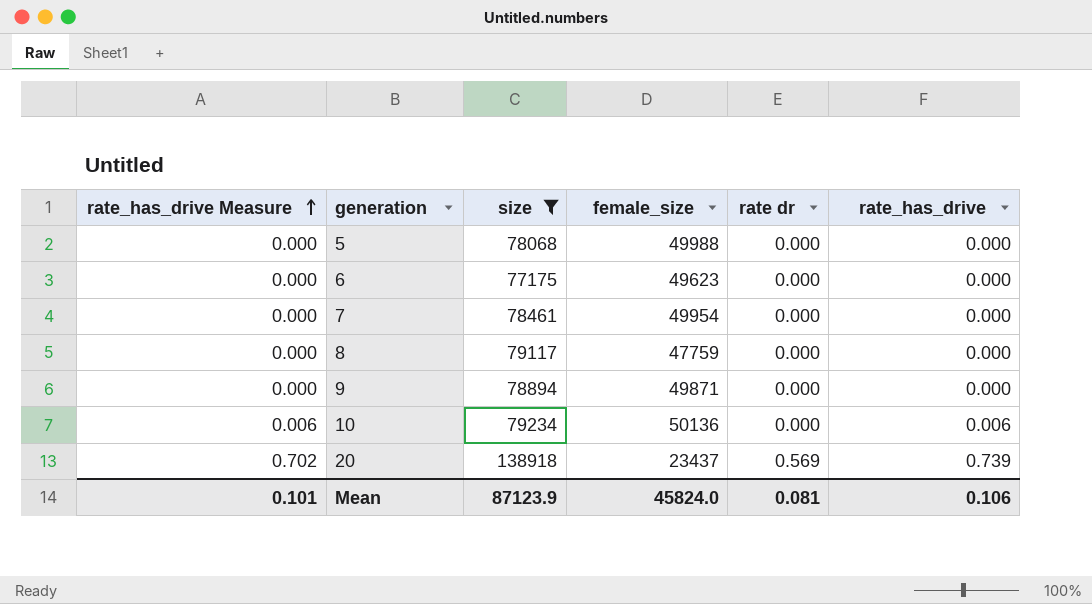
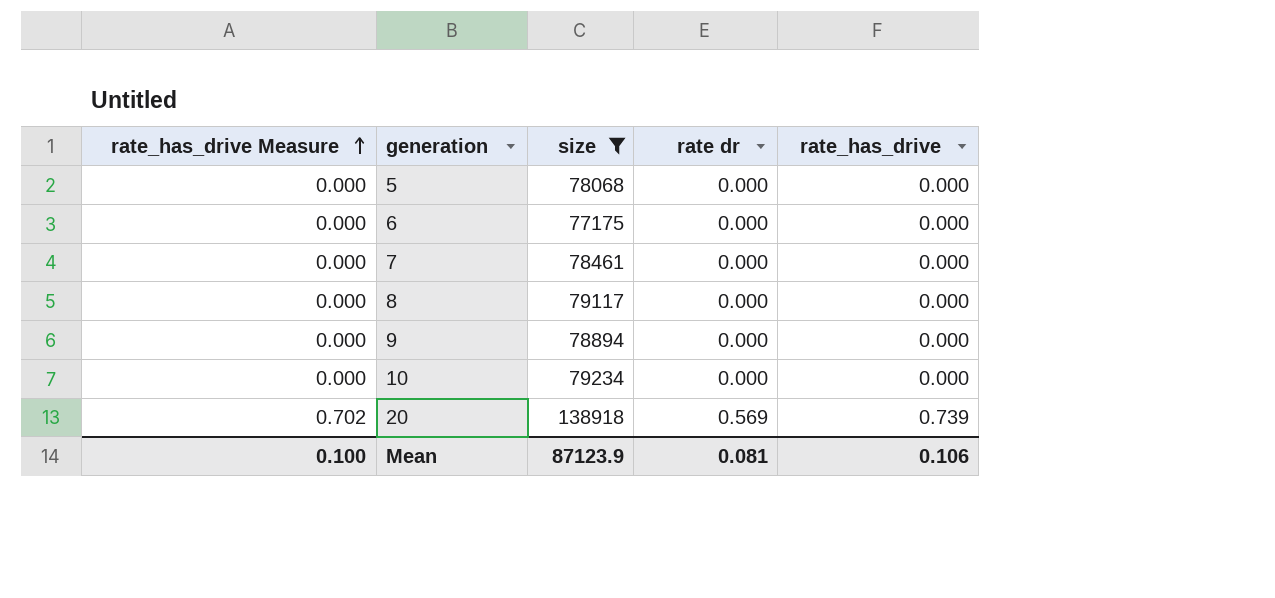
column female_size | position: 4 -> none
10 | rate_has_drive Measure: 0.006 -> 0.000
10 | rate_has_drive: 0.006 -> 0.000
Mean | rate_has_drive Measure: 0.101 -> 0.100

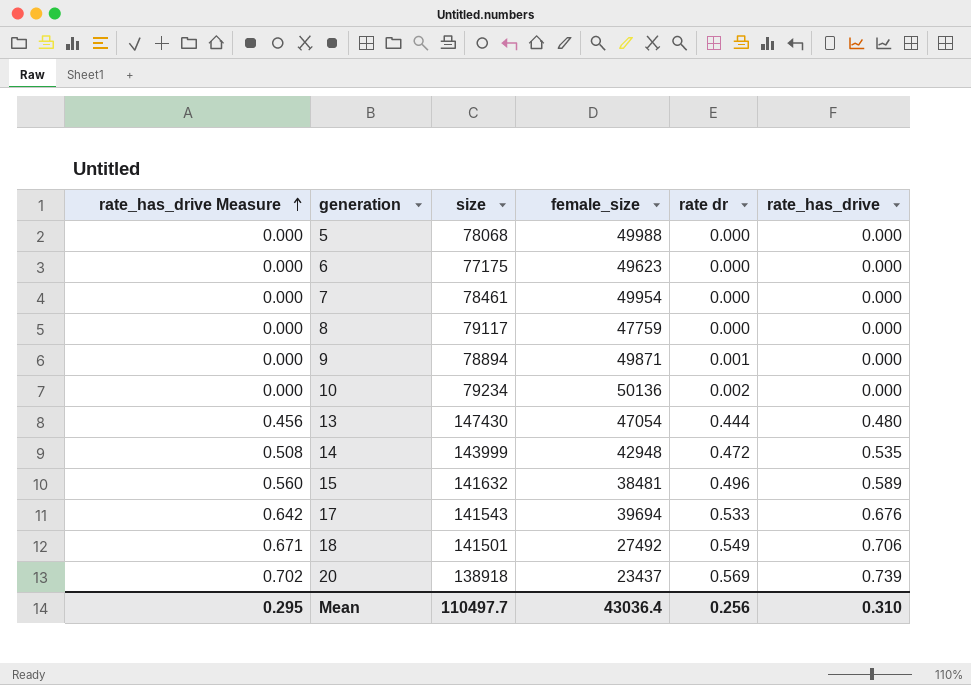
filter: size <= 138918 -> none
column female_size | position: none -> 4
9 | rate dr: 0.000 -> 0.001
10 | rate dr: 0.000 -> 0.002
Mean | rate_has_drive Measure: 0.100 -> 0.295
Mean | size: 87123.9 -> 110497.7
Mean | rate dr: 0.081 -> 0.256
Mean | rate_has_drive: 0.106 -> 0.310

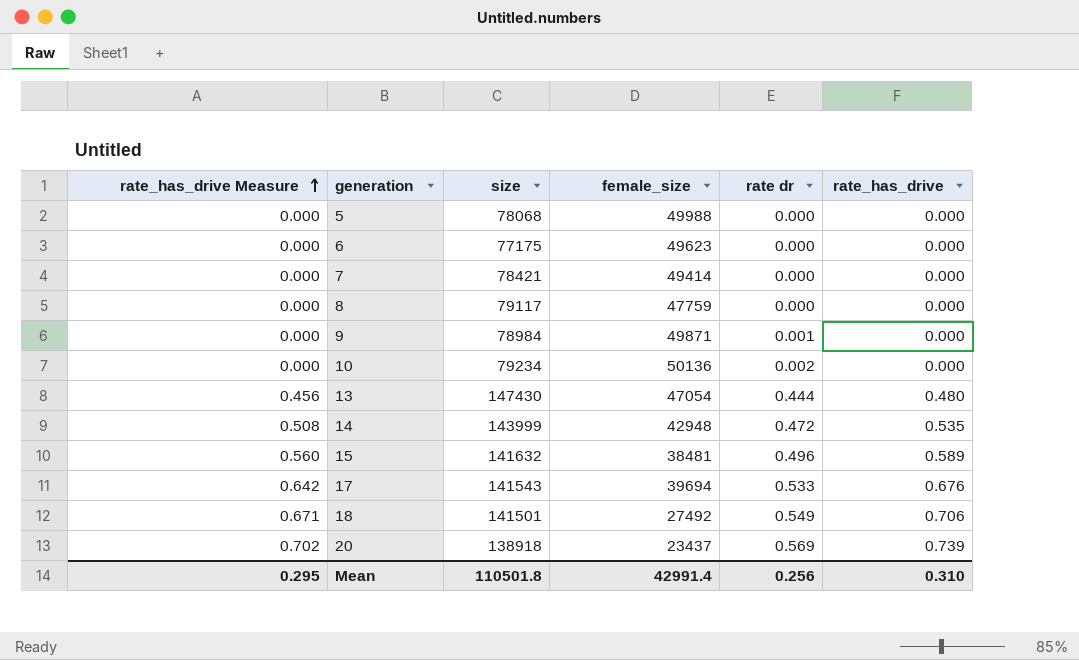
7 | size: 78461 -> 78421
7 | female_size: 49954 -> 49414
9 | size: 78894 -> 78984
Mean | size: 110497.7 -> 110501.8
Mean | female_size: 43036.4 -> 42991.4

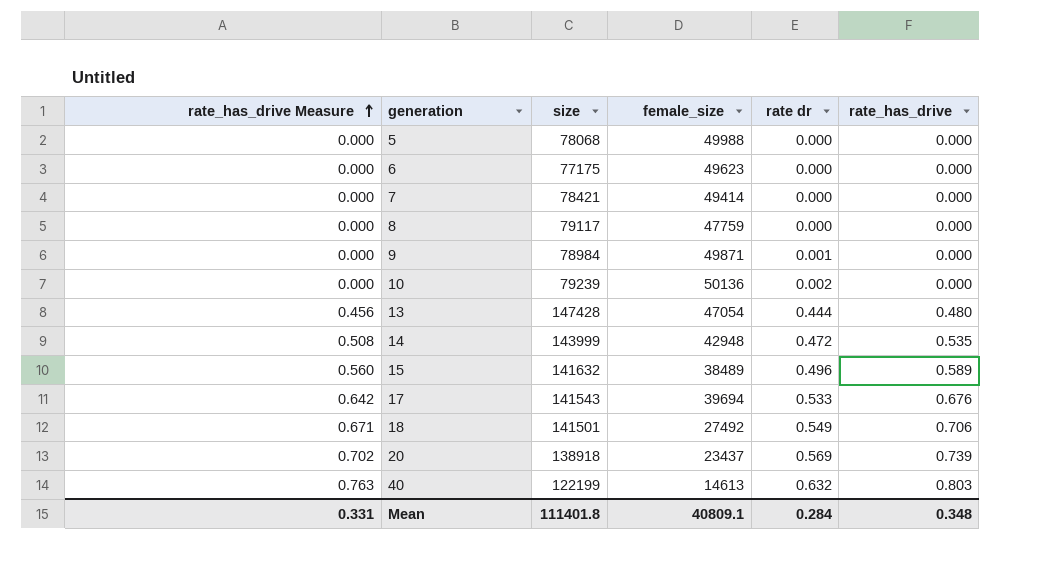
10 | size: 79234 -> 79239
13 | size: 147430 -> 147428
15 | female_size: 38481 -> 38489
row 40: none -> 0.763 | 122199 | 14613 | 0.632 | 0.803
Mean | rate_has_drive Measure: 0.295 -> 0.331
Mean | size: 110501.8 -> 111401.8
Mean | female_size: 42991.4 -> 40809.1
Mean | rate dr: 0.256 -> 0.284
Mean | rate_has_drive: 0.310 -> 0.348

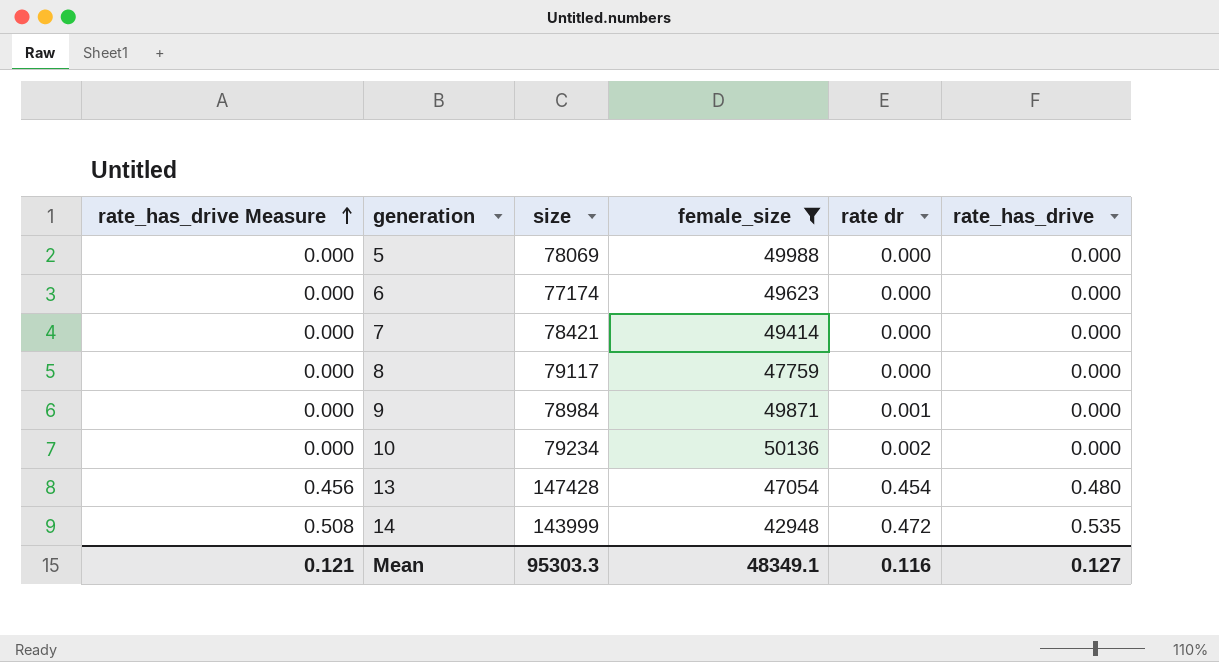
filter: none -> female_size >= 42948
5 | size: 78068 -> 78069
6 | size: 77175 -> 77174
10 | size: 79239 -> 79234
13 | rate dr: 0.444 -> 0.454
Mean | rate_has_drive Measure: 0.331 -> 0.121
Mean | size: 111401.8 -> 95303.3
Mean | female_size: 40809.1 -> 48349.1
Mean | rate dr: 0.284 -> 0.116
Mean | rate_has_drive: 0.348 -> 0.127

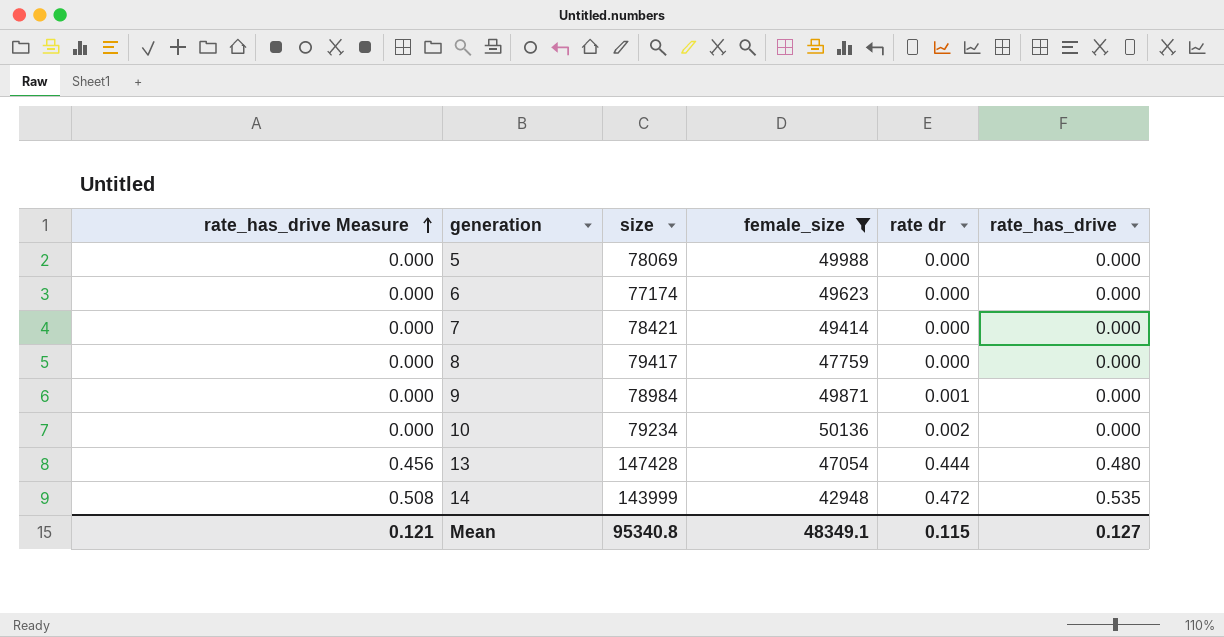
8 | size: 79117 -> 79417
13 | rate dr: 0.454 -> 0.444
Mean | size: 95303.3 -> 95340.8
Mean | rate dr: 0.116 -> 0.115

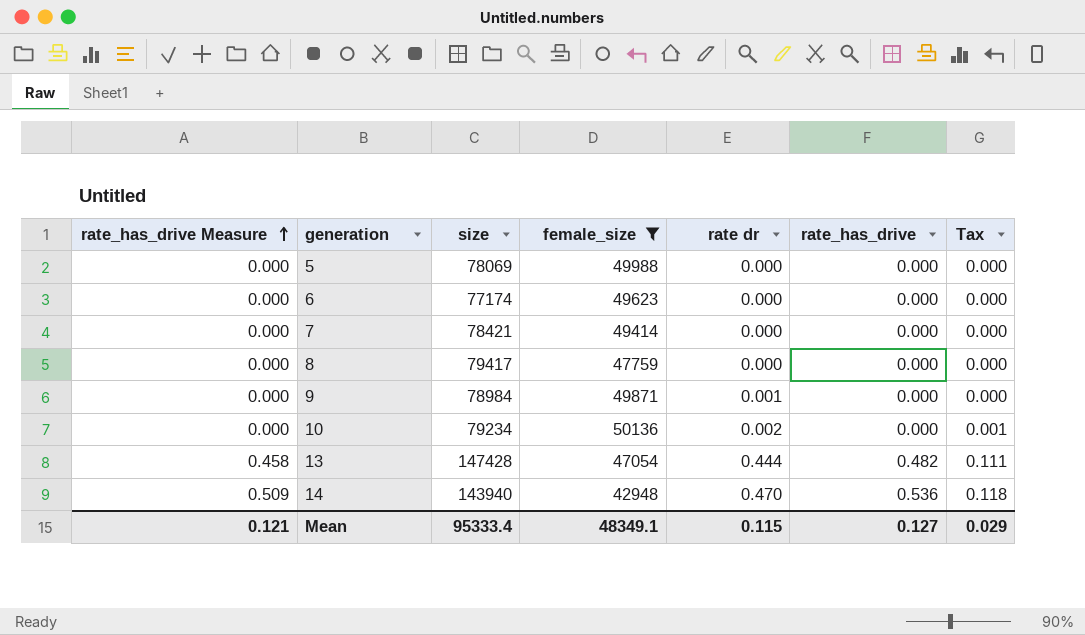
column Tax | formula: none -> [rate dr] * 0.25
13 | rate_has_drive Measure: 0.456 -> 0.458
13 | rate_has_drive: 0.480 -> 0.482
14 | rate_has_drive Measure: 0.508 -> 0.509
14 | size: 143999 -> 143940
14 | rate dr: 0.472 -> 0.470
14 | rate_has_drive: 0.535 -> 0.536
Mean | size: 95340.8 -> 95333.4

